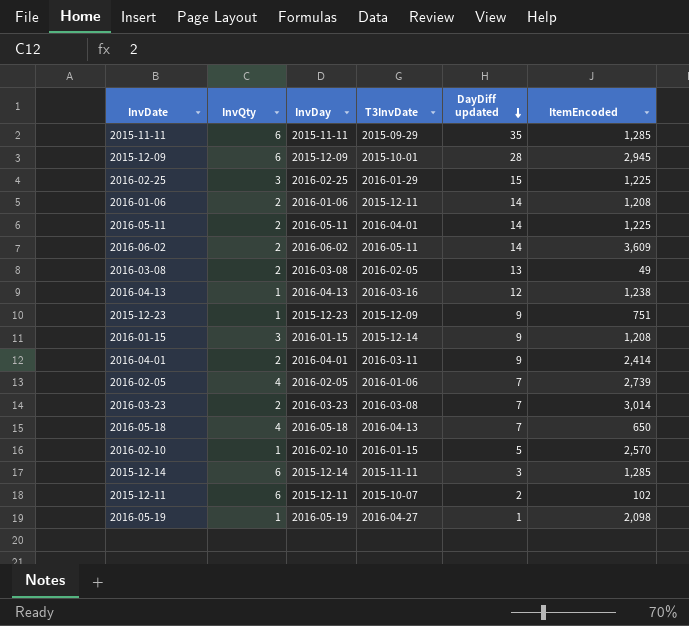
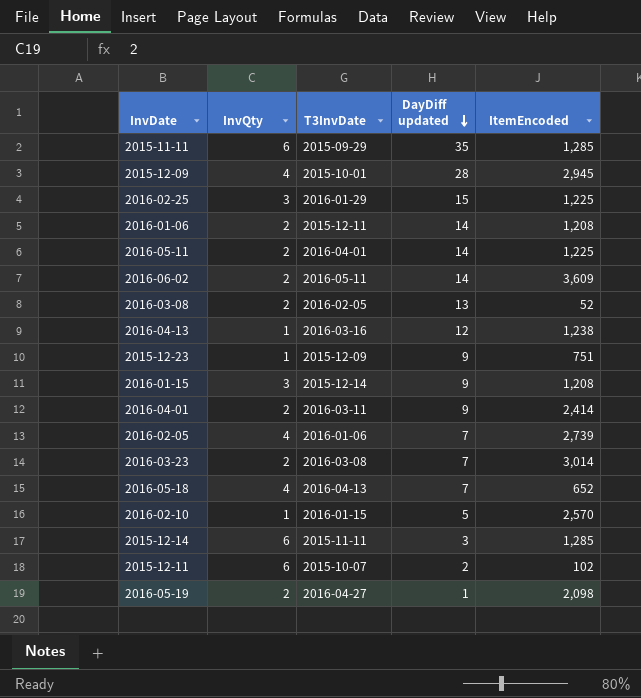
column InvDay | position: 3 -> none
2015-12-09 | InvQty: 6 -> 4
2016-03-08 | ItemEncoded: 49 -> 52
2016-05-18 | ItemEncoded: 650 -> 652
2016-05-19 | InvQty: 1 -> 2

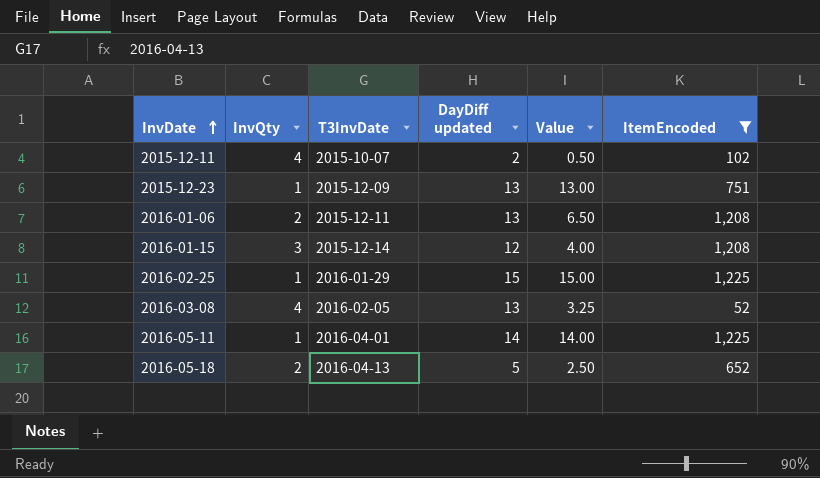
filter: none -> ItemEncoded <= 1,225
row order: DayDiff updated descending -> InvDate ascending
column Value | formula: none -> [DayDiff updated] / [InvQty]
2015-12-11 | InvQty: 6 -> 4
2015-12-23 | DayDiff updated: 9 -> 13
2016-01-06 | DayDiff updated: 14 -> 13
2016-01-15 | DayDiff updated: 9 -> 12
2016-02-25 | InvQty: 3 -> 1
2016-03-08 | InvQty: 2 -> 4
2016-05-11 | InvQty: 2 -> 1
2016-05-18 | InvQty: 4 -> 2
2016-05-18 | DayDiff updated: 7 -> 5

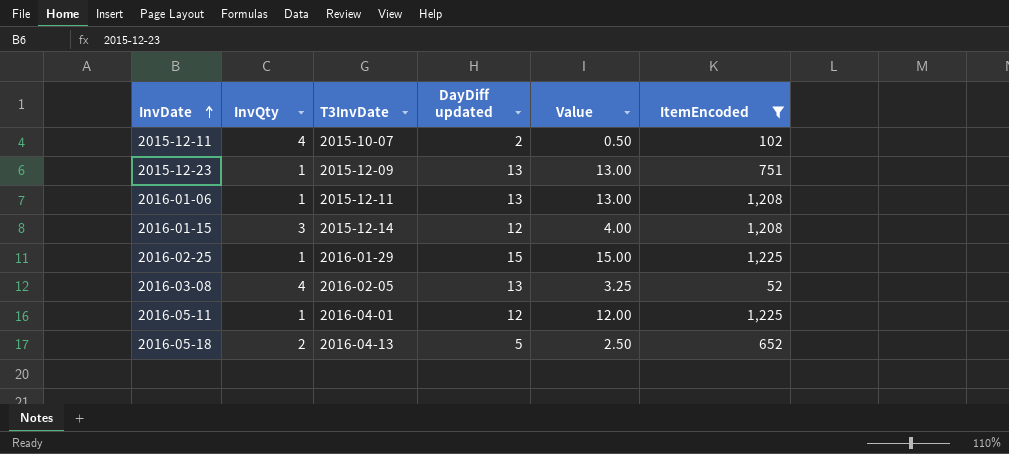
2016-01-06 | InvQty: 2 -> 1
2016-01-06 | Value: 6.50 -> 13.00
2016-05-11 | DayDiff updated: 14 -> 12
2016-05-11 | Value: 14.00 -> 12.00

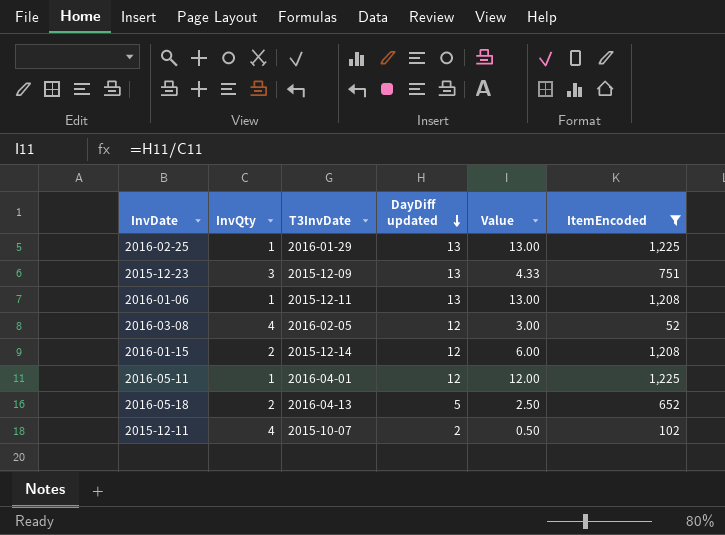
row order: InvDate ascending -> DayDiff updated descending
2016-02-25 | DayDiff updated: 15 -> 13
2016-02-25 | Value: 15.00 -> 13.00
2015-12-23 | InvQty: 1 -> 3
2015-12-23 | Value: 13.00 -> 4.33
2016-03-08 | DayDiff updated: 13 -> 12
2016-03-08 | Value: 3.25 -> 3.00
2016-01-15 | InvQty: 3 -> 2
2016-01-15 | Value: 4.00 -> 6.00

